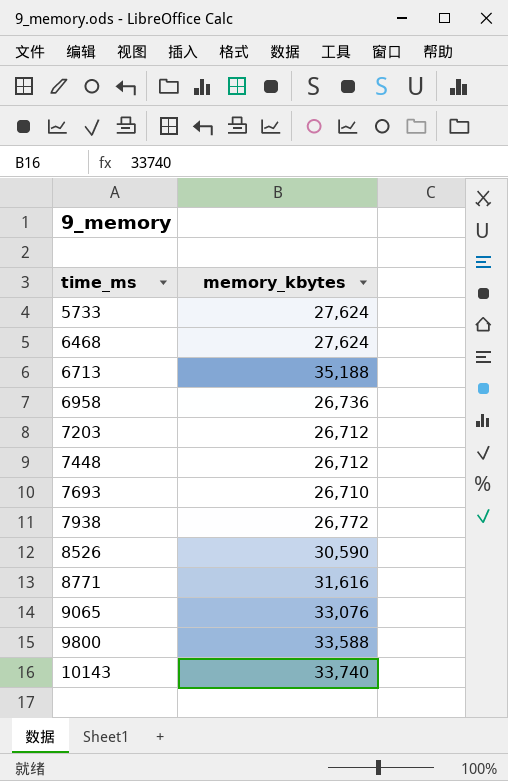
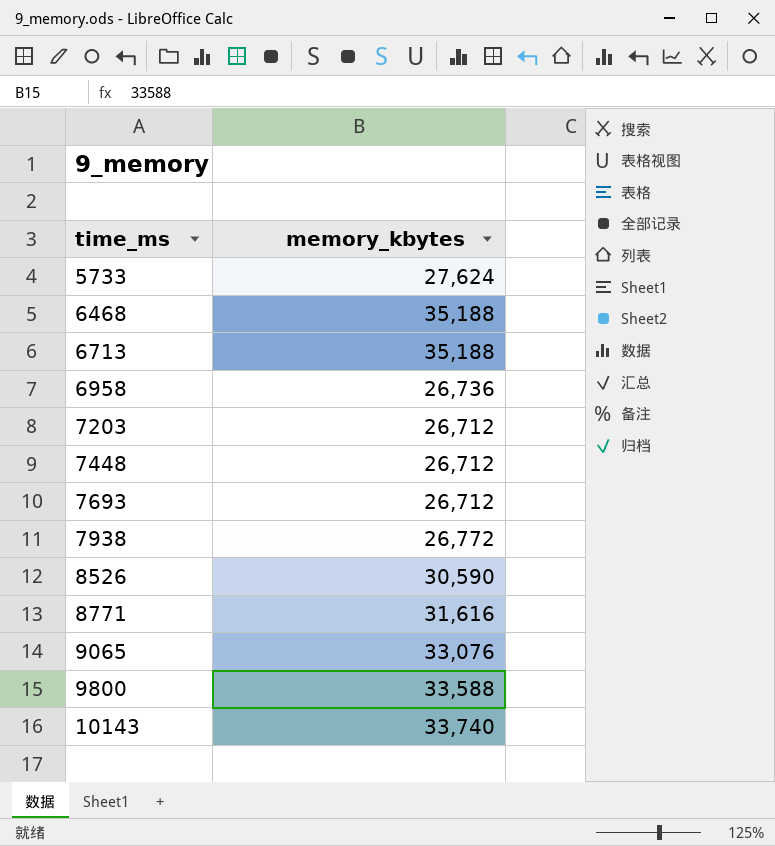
6468 | memory_kbytes: 27,624 -> 35,188
7693 | memory_kbytes: 26,710 -> 26,712

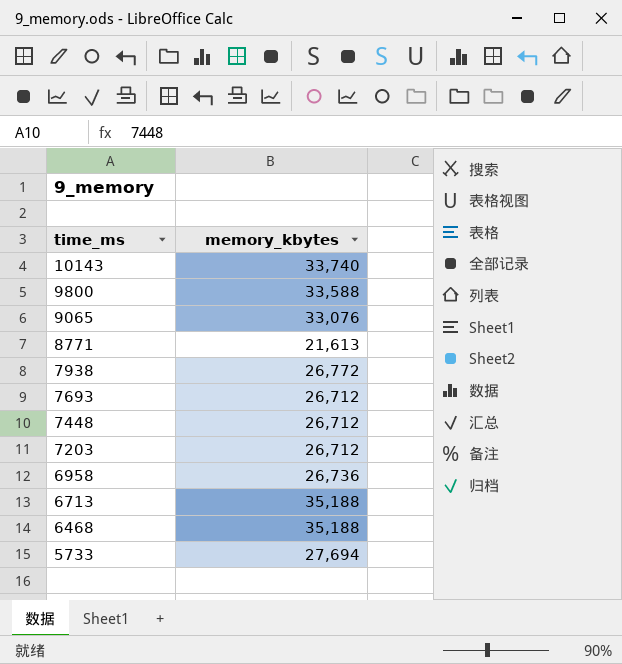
row order: time_ms ascending -> time_ms descending
row 8526: 30,590 -> none
8771 | memory_kbytes: 31,616 -> 21,613
5733 | memory_kbytes: 27,624 -> 27,694

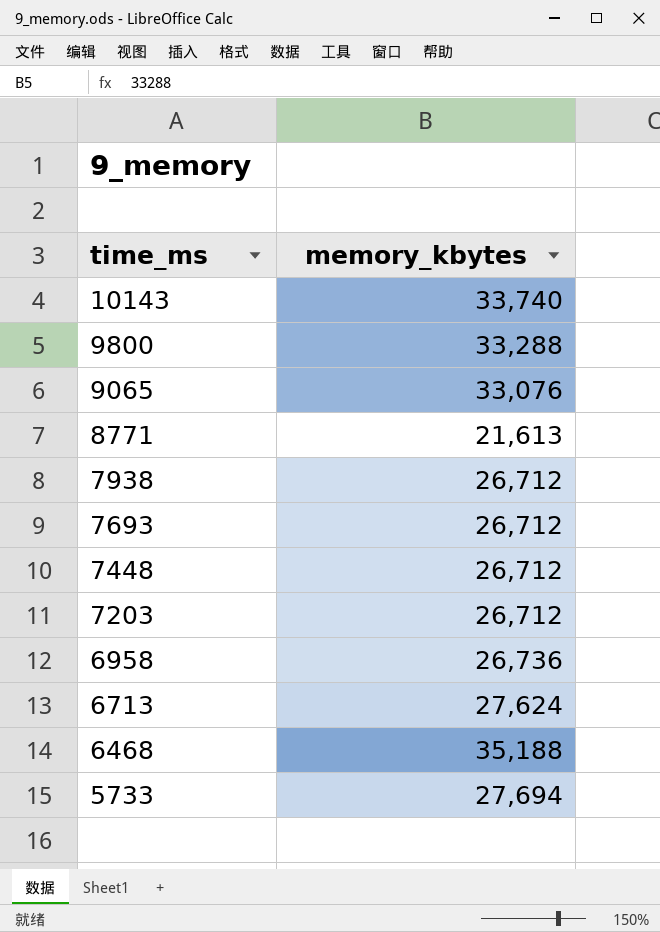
9800 | memory_kbytes: 33,588 -> 33,288
7938 | memory_kbytes: 26,772 -> 26,712
6713 | memory_kbytes: 35,188 -> 27,624

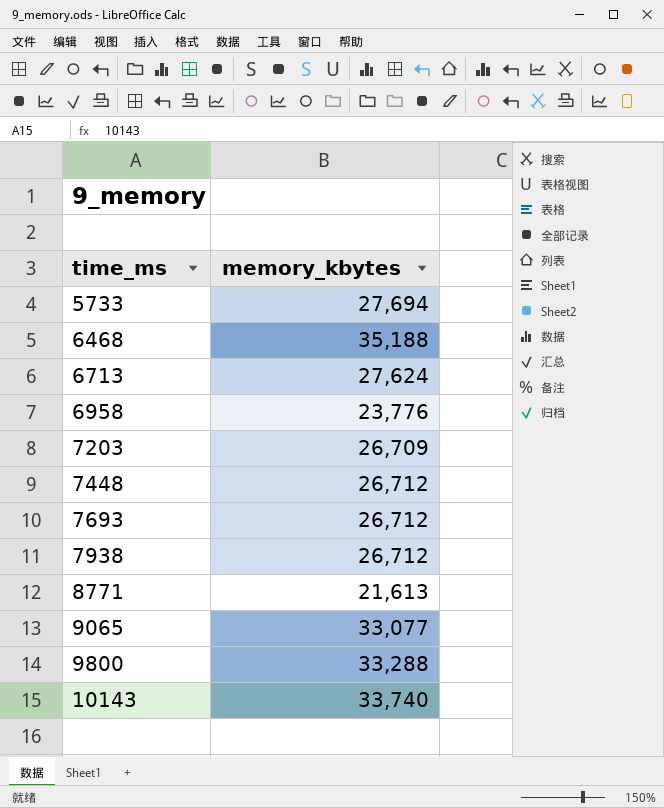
row order: time_ms descending -> time_ms ascending
6958 | memory_kbytes: 26,736 -> 23,776
7203 | memory_kbytes: 26,712 -> 26,709
9065 | memory_kbytes: 33,076 -> 33,077

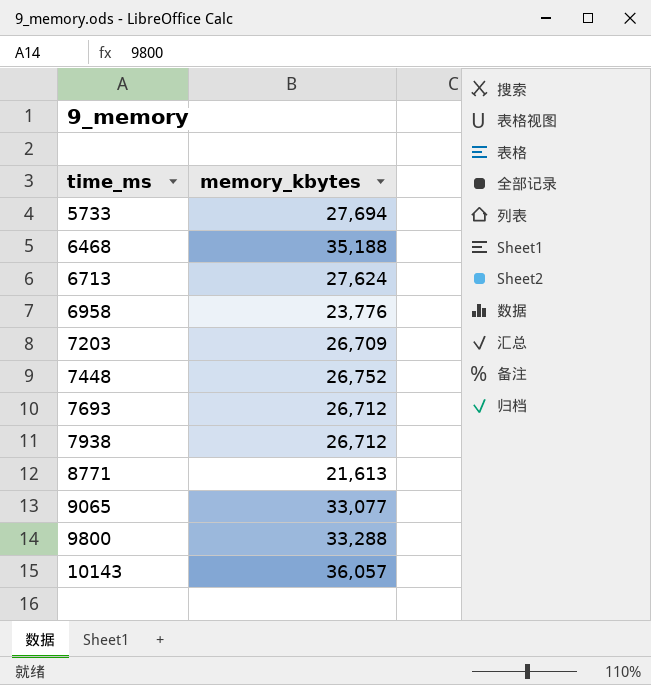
7448 | memory_kbytes: 26,712 -> 26,752
10143 | memory_kbytes: 33,740 -> 36,057

